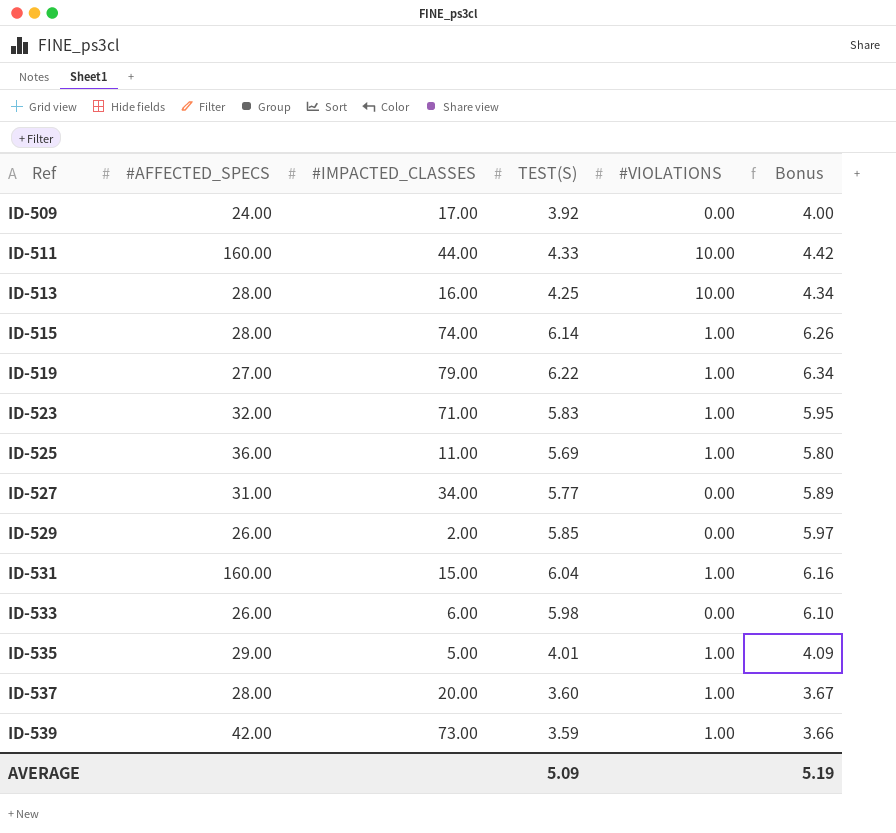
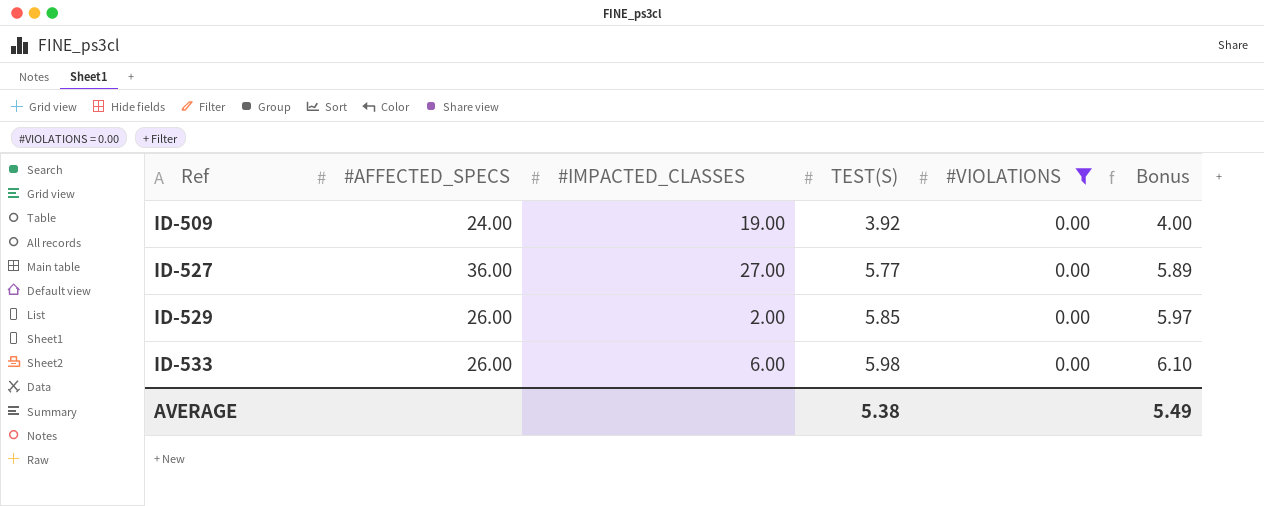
filter: none -> #VIOLATIONS = 0.00
ID-509 | #IMPACTED_CLASSES: 17.00 -> 19.00
ID-527 | #AFFECTED_SPECS: 31.00 -> 36.00
ID-527 | #IMPACTED_CLASSES: 34.00 -> 27.00
AVERAGE | TEST(S): 5.09 -> 5.38
AVERAGE | Bonus: 5.19 -> 5.49

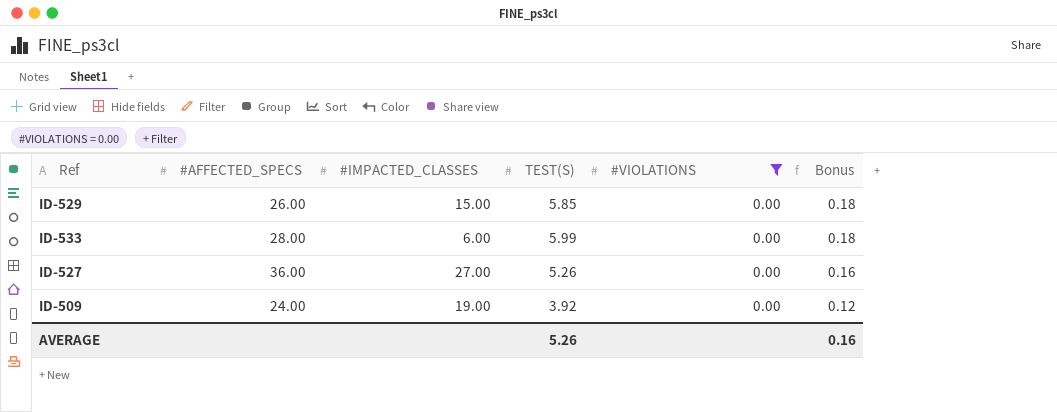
row order: Ref ascending -> Bonus descending
column Bonus | formula: [TEST(S)] * 1.02 -> [TEST(S)] * 0.03
ID-529 | #IMPACTED_CLASSES: 2.00 -> 15.00
ID-533 | #AFFECTED_SPECS: 26.00 -> 28.00
ID-533 | TEST(S): 5.98 -> 5.99
ID-527 | TEST(S): 5.77 -> 5.26
AVERAGE | TEST(S): 5.38 -> 5.26
AVERAGE | Bonus: 5.49 -> 0.16

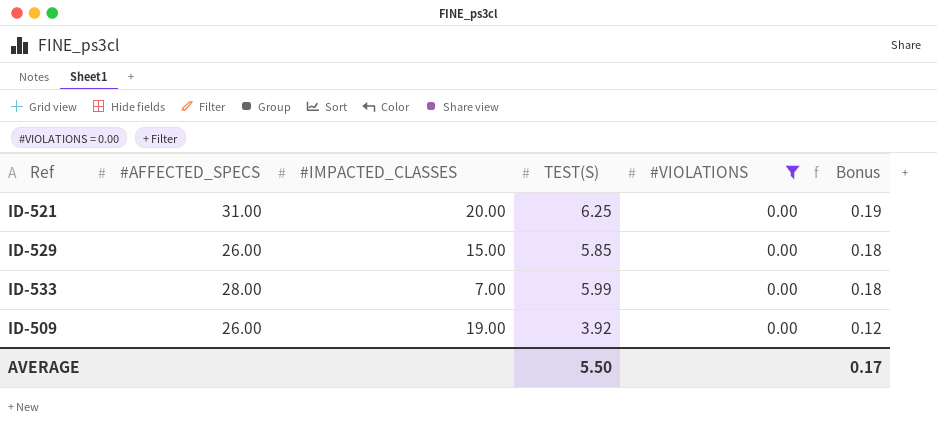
row ID-527: 36.00 | 27.00 | 5.26 | 0.00 | 0.16 -> none
row ID-521: none -> 31.00 | 20.00 | 6.25 | 0.00 | 0.19
ID-533 | #IMPACTED_CLASSES: 6.00 -> 7.00
ID-509 | #AFFECTED_SPECS: 24.00 -> 26.00
AVERAGE | TEST(S): 5.26 -> 5.50
AVERAGE | Bonus: 0.16 -> 0.17

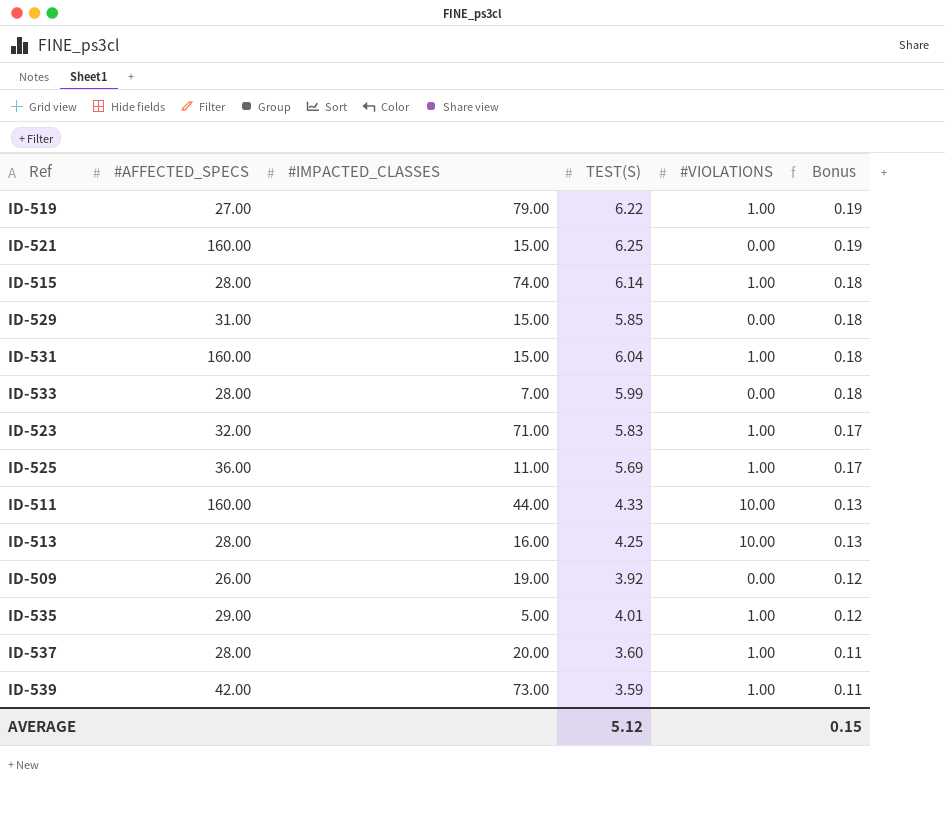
filter: #VIOLATIONS = 0.00 -> none
ID-521 | #AFFECTED_SPECS: 31.00 -> 160.00
ID-521 | #IMPACTED_CLASSES: 20.00 -> 15.00
ID-529 | #AFFECTED_SPECS: 26.00 -> 31.00
AVERAGE | TEST(S): 5.50 -> 5.12
AVERAGE | Bonus: 0.17 -> 0.15

